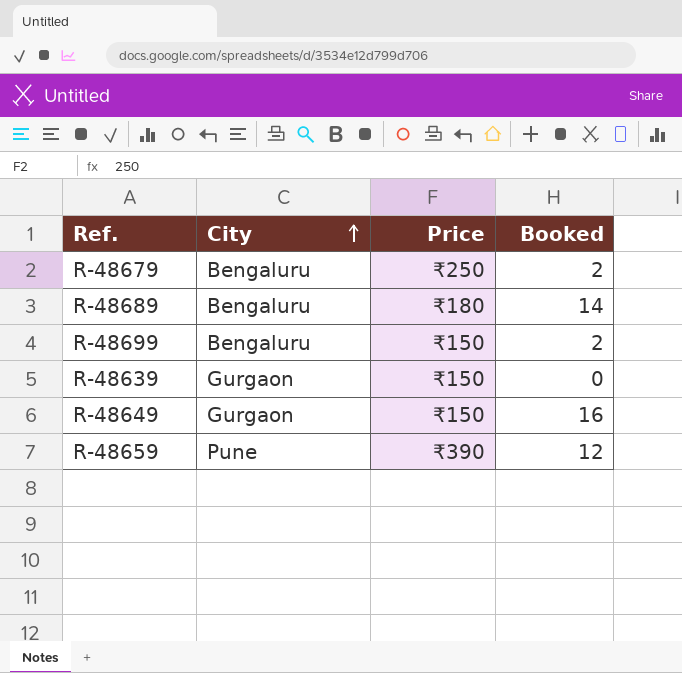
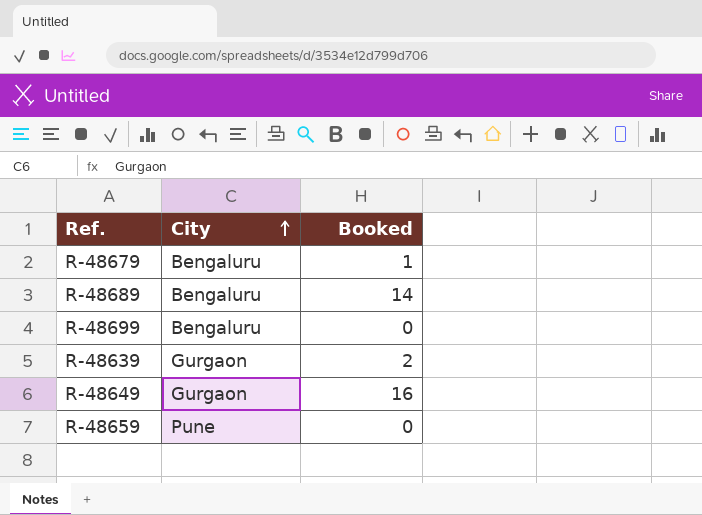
column Price | position: 3 -> none
R-48679 | Booked: 2 -> 1
R-48699 | Booked: 2 -> 0
R-48639 | Booked: 0 -> 2
R-48659 | Booked: 12 -> 0

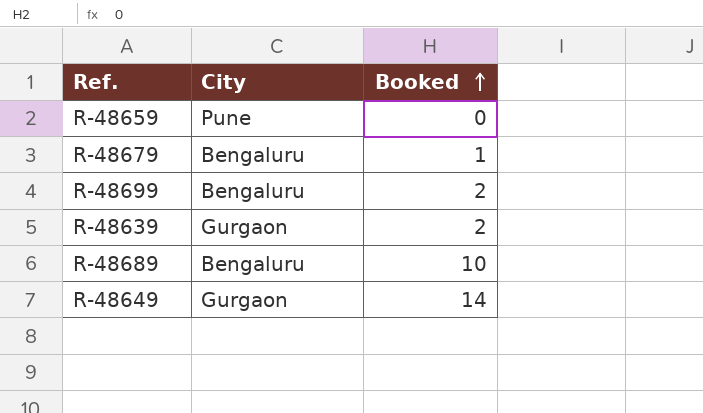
row order: City ascending -> Booked ascending
R-48699 | Booked: 0 -> 2
R-48689 | Booked: 14 -> 10
R-48649 | Booked: 16 -> 14

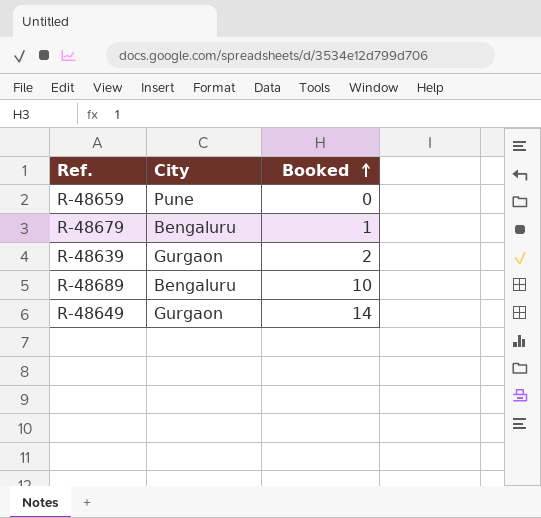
row R-48699: Bengaluru | 2 -> none

